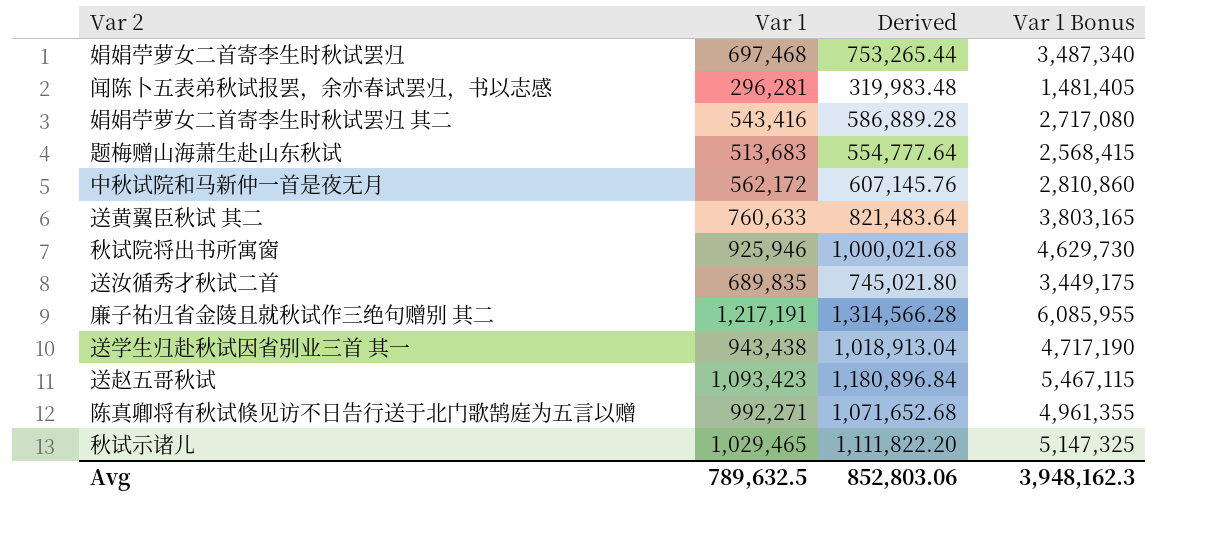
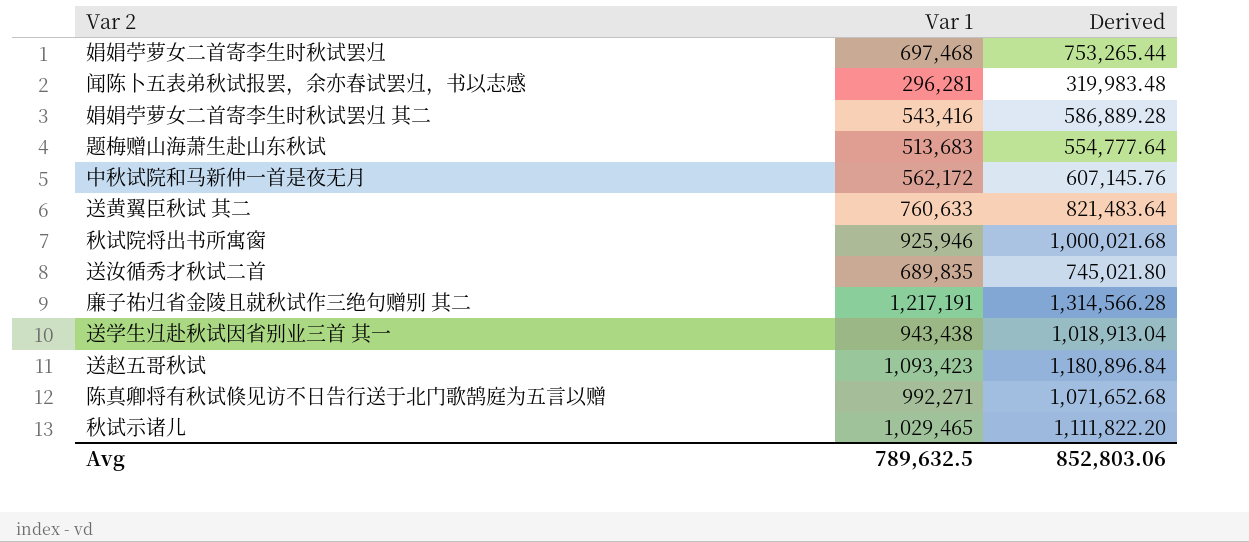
column Var 1 Bonus | formula: [Var 1] * 5 -> none

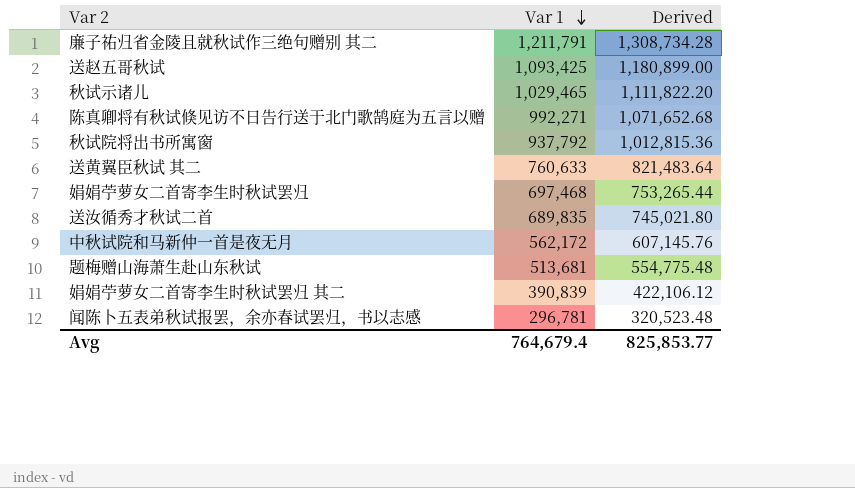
row order: none -> Var 1 descending
row 送学生归赴秋试因省别业三首 其一: 943,438 | 1,018,913.04 -> none
廉子祐归省金陵且就秋试作三绝句赠别 其二 | Var 1: 1,217,191 -> 1,211,791
廉子祐归省金陵且就秋试作三绝句赠别 其二 | Derived: 1,314,566.28 -> 1,308,734.28
送赵五哥秋试 | Var 1: 1,093,423 -> 1,093,425
送赵五哥秋试 | Derived: 1,180,896.84 -> 1,180,899.00
秋试院将出书所寓窗 | Var 1: 925,946 -> 937,792
秋试院将出书所寓窗 | Derived: 1,000,021.68 -> 1,012,815.36
题梅赠山海萧生赴山东秋试 | Var 1: 513,683 -> 513,681
题梅赠山海萧生赴山东秋试 | Derived: 554,777.64 -> 554,775.48
娟娟苧萝女二首寄李生时秋试罢归 其二 | Var 1: 543,416 -> 390,839
娟娟苧萝女二首寄李生时秋试罢归 其二 | Derived: 586,889.28 -> 422,106.12
闻陈卜五表弟秋试报罢，余亦春试罢归，书以志感 | Var 1: 296,281 -> 296,781
闻陈卜五表弟秋试报罢，余亦春试罢归，书以志感 | Derived: 319,983.48 -> 320,523.48
Avg | Var 1: 789,632.5 -> 764,679.4
Avg | Derived: 852,803.06 -> 825,853.77

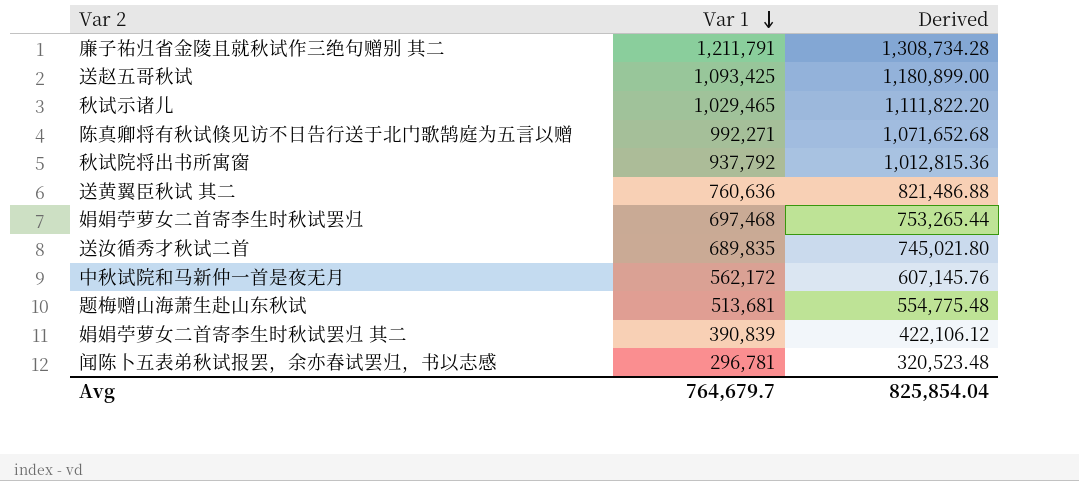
送黄翼臣秋试 其二 | Var 1: 760,633 -> 760,636
送黄翼臣秋试 其二 | Derived: 821,483.64 -> 821,486.88
Avg | Var 1: 764,679.4 -> 764,679.7
Avg | Derived: 825,853.77 -> 825,854.04

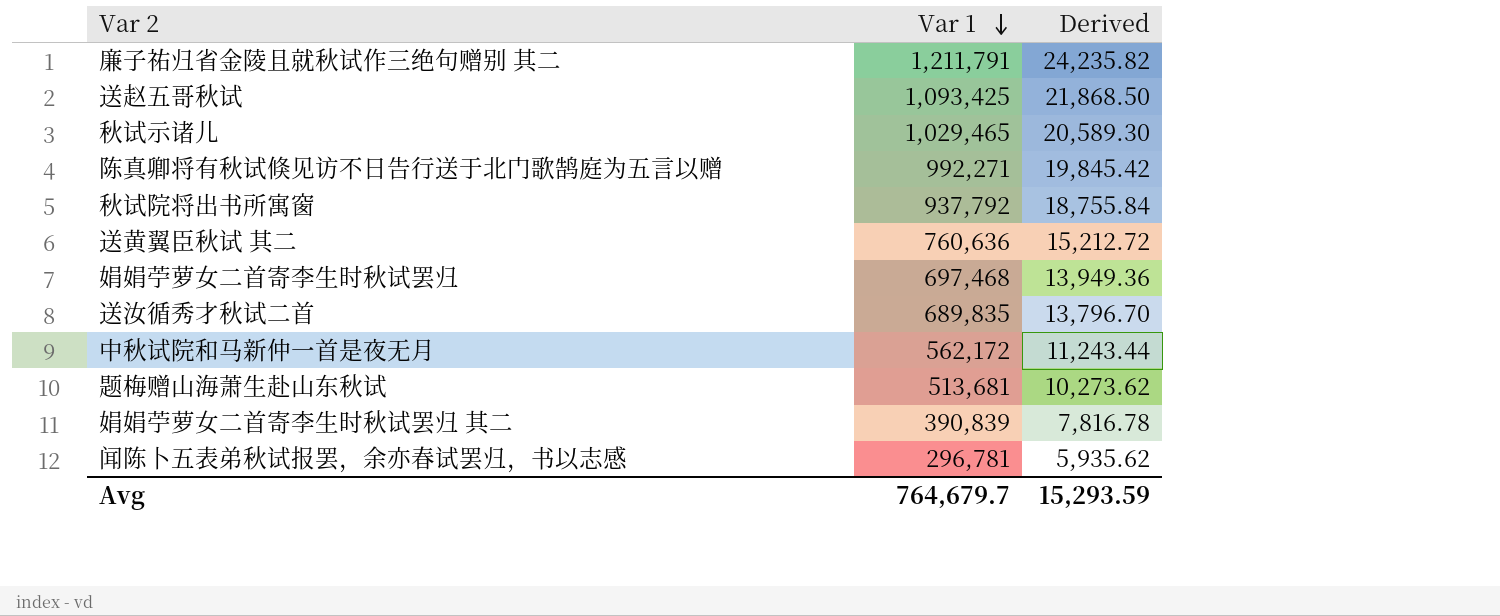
column Derived | formula: [Var 1] * 1.08 -> [Var 1] * 0.02
Avg | Derived: 825,854.04 -> 15,293.59

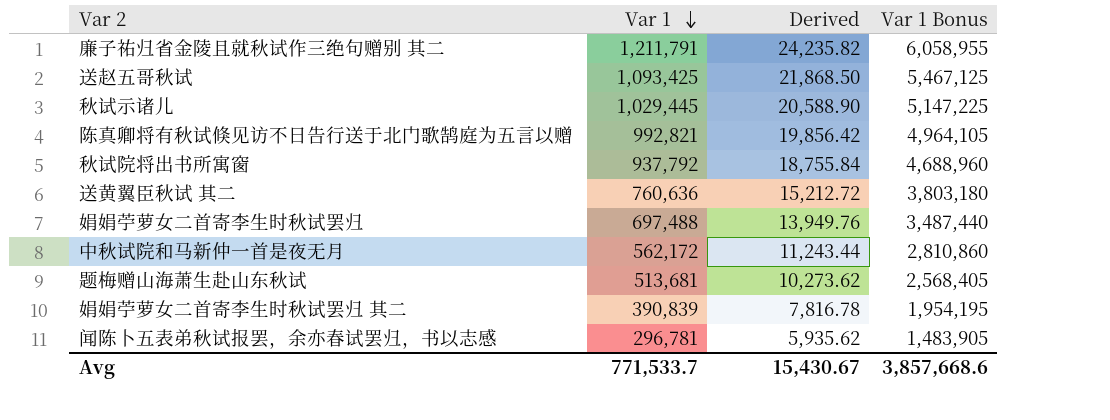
column Var 1 Bonus | formula: none -> [Var 1] * 5
row 送汝循秀才秋试二首: 689,835 | 13,796.70 -> none
秋试示诸儿 | Var 1: 1,029,465 -> 1,029,445
秋试示诸儿 | Derived: 20,589.30 -> 20,588.90
陈真卿将有秋试倏见访不日告行送于北门歌鹄庭为五言以赠 | Var 1: 992,271 -> 992,821
陈真卿将有秋试倏见访不日告行送于北门歌鹄庭为五言以赠 | Derived: 19,845.42 -> 19,856.42
娟娟苧萝女二首寄李生时秋试罢归 | Var 1: 697,468 -> 697,488
娟娟苧萝女二首寄李生时秋试罢归 | Derived: 13,949.36 -> 13,949.76
Avg | Var 1: 764,679.7 -> 771,533.7
Avg | Derived: 15,293.59 -> 15,430.67

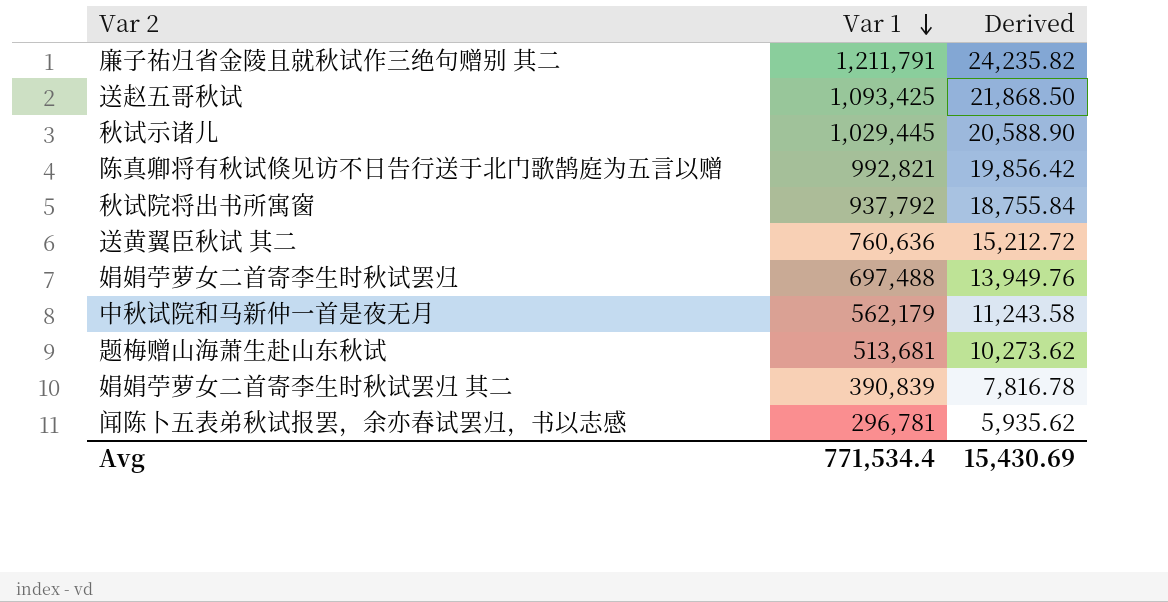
column Var 1 Bonus | formula: [Var 1] * 5 -> none
中秋试院和马新仲一首是夜无月 | Var 1: 562,172 -> 562,179
中秋试院和马新仲一首是夜无月 | Derived: 11,243.44 -> 11,243.58
Avg | Var 1: 771,533.7 -> 771,534.4
Avg | Derived: 15,430.67 -> 15,430.69

